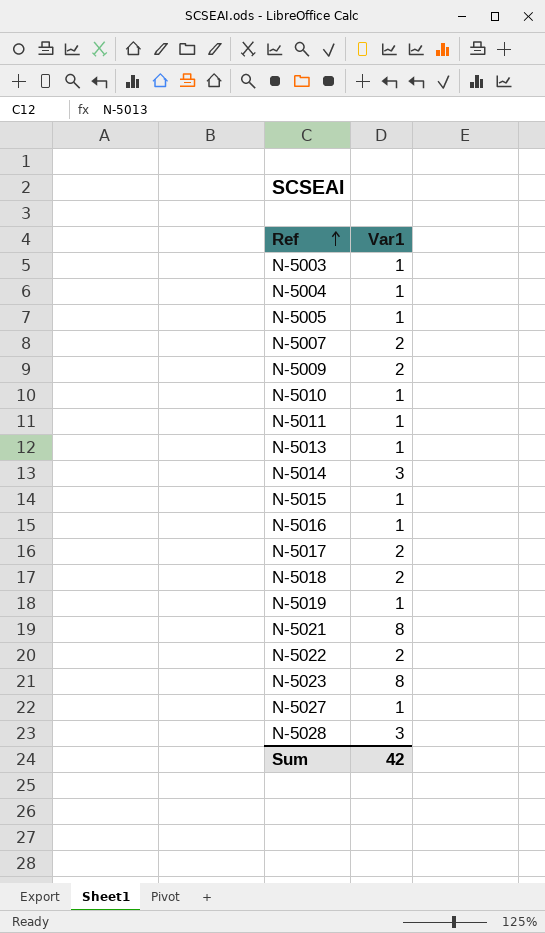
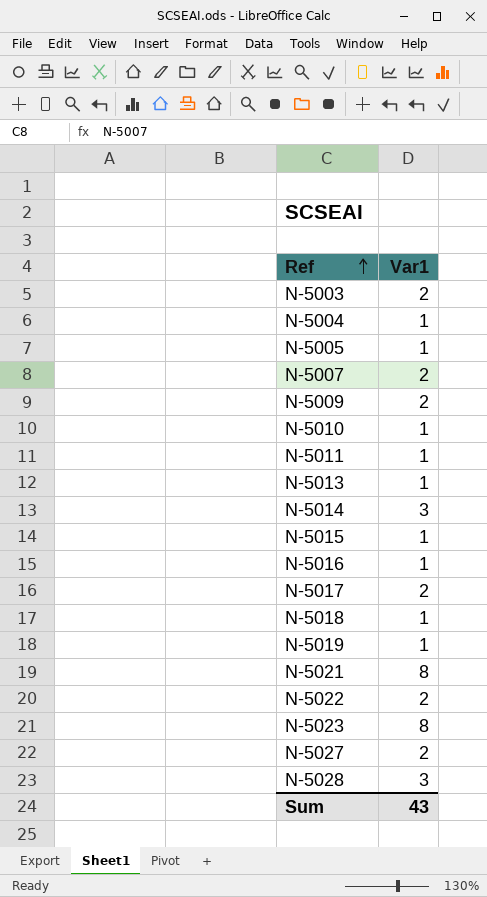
N-5003 | Var1: 1 -> 2
N-5018 | Var1: 2 -> 1
N-5027 | Var1: 1 -> 2
Sum | Var1: 42 -> 43

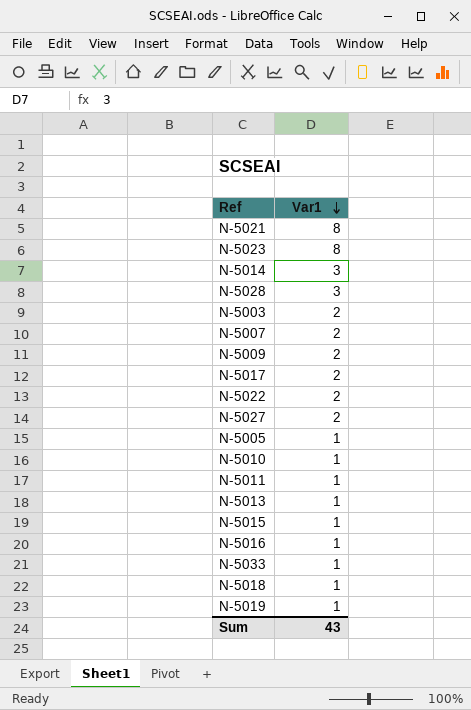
row order: Ref ascending -> Var1 descending
row N-5004: 1 -> none
row N-5033: none -> 1

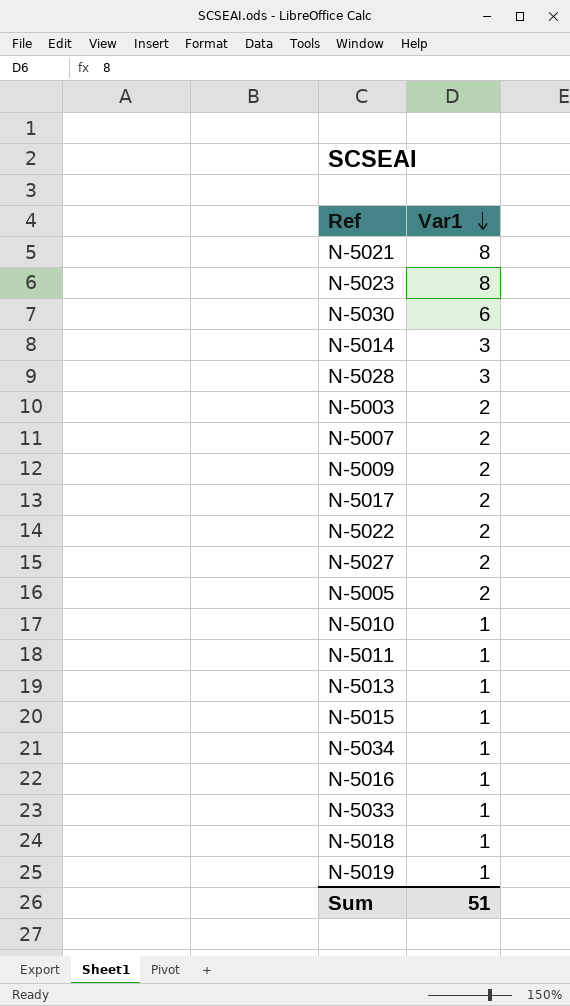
row N-5030: none -> 6
N-5005 | Var1: 1 -> 2
row N-5034: none -> 1
Sum | Var1: 43 -> 51

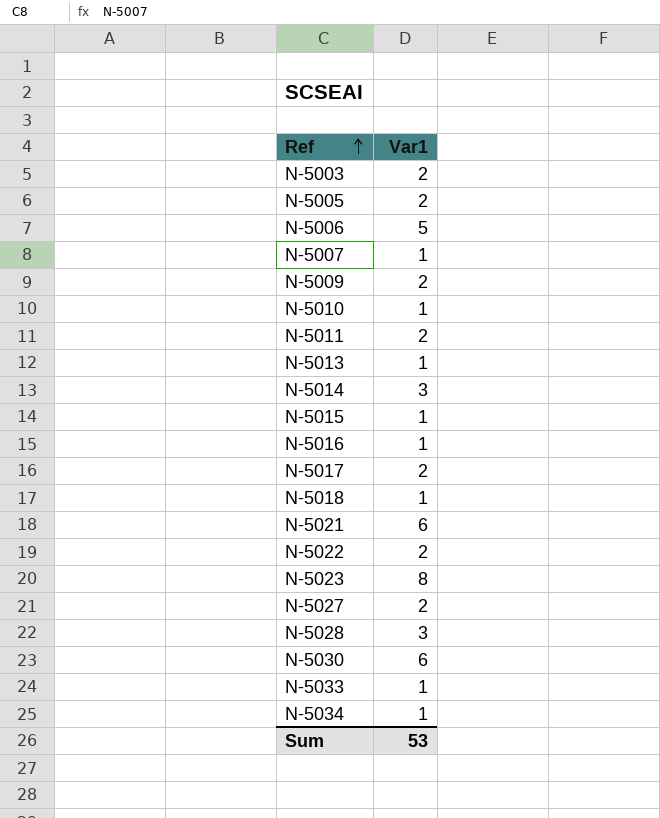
row order: Var1 descending -> Ref ascending
row N-5019: 1 -> none
row N-5006: none -> 5
N-5007 | Var1: 2 -> 1
N-5011 | Var1: 1 -> 2
N-5021 | Var1: 8 -> 6
Sum | Var1: 51 -> 53

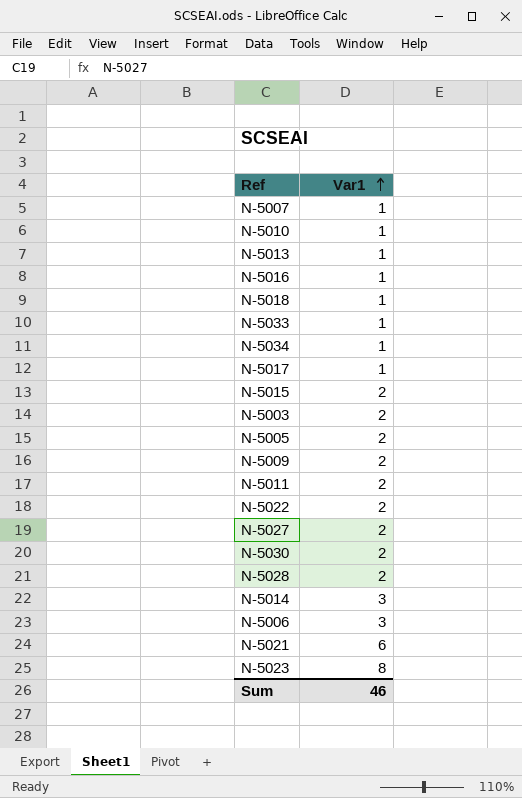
row order: Ref ascending -> Var1 ascending
N-5017 | Var1: 2 -> 1
N-5015 | Var1: 1 -> 2
N-5030 | Var1: 6 -> 2
N-5028 | Var1: 3 -> 2
N-5006 | Var1: 5 -> 3
Sum | Var1: 53 -> 46

